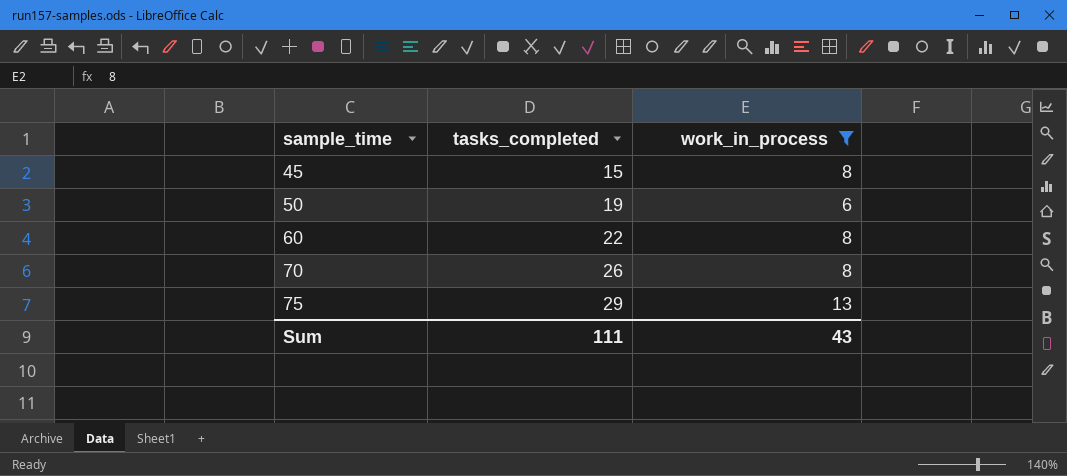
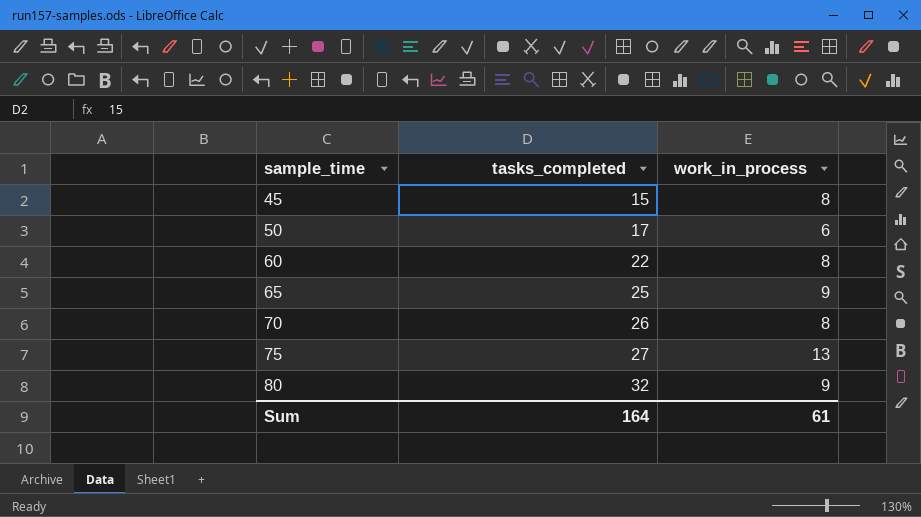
filter: work_in_process != 9 -> none
50 | tasks_completed: 19 -> 17
75 | tasks_completed: 29 -> 27
Sum | tasks_completed: 111 -> 164
Sum | work_in_process: 43 -> 61

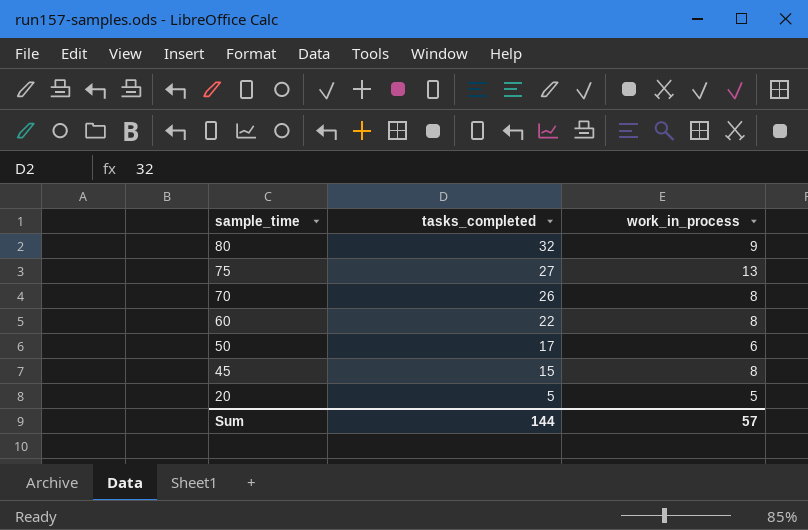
row order: sample_time ascending -> sample_time descending
row 65: 25 | 9 -> none
row 20: none -> 5 | 5
Sum | tasks_completed: 164 -> 144
Sum | work_in_process: 61 -> 57

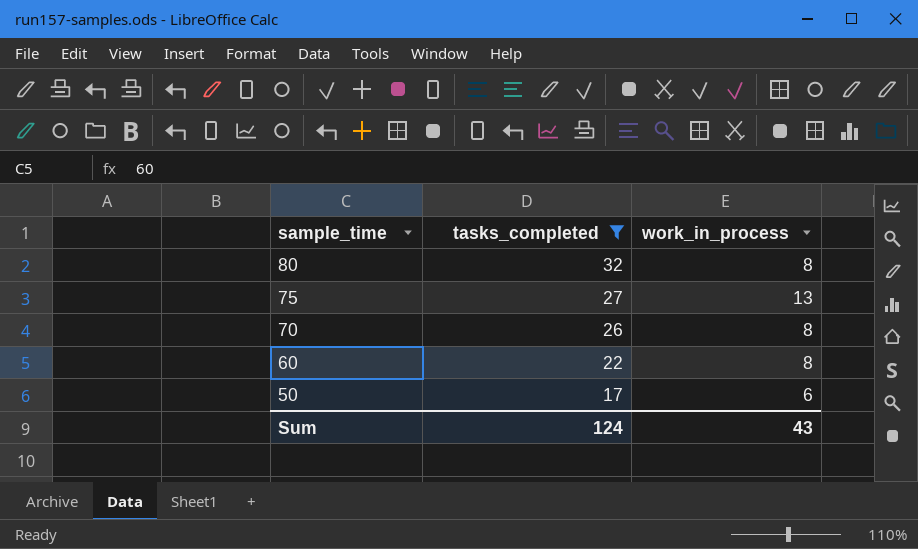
filter: none -> tasks_completed >= 17
80 | work_in_process: 9 -> 8
Sum | tasks_completed: 144 -> 124
Sum | work_in_process: 57 -> 43

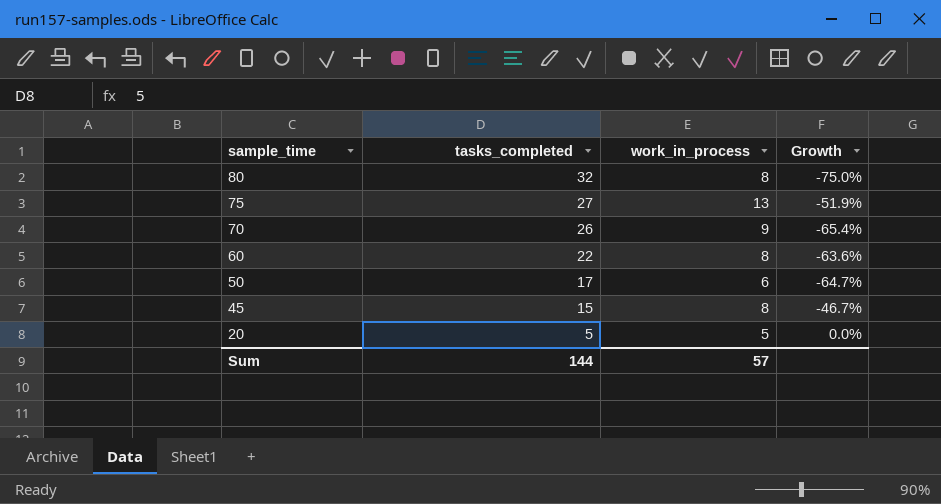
filter: tasks_completed >= 17 -> none
column Growth | formula: none -> ([work_in_process] - [tasks_completed]) / [tasks_completed]
70 | work_in_process: 8 -> 9
Sum | tasks_completed: 124 -> 144
Sum | work_in_process: 43 -> 57

